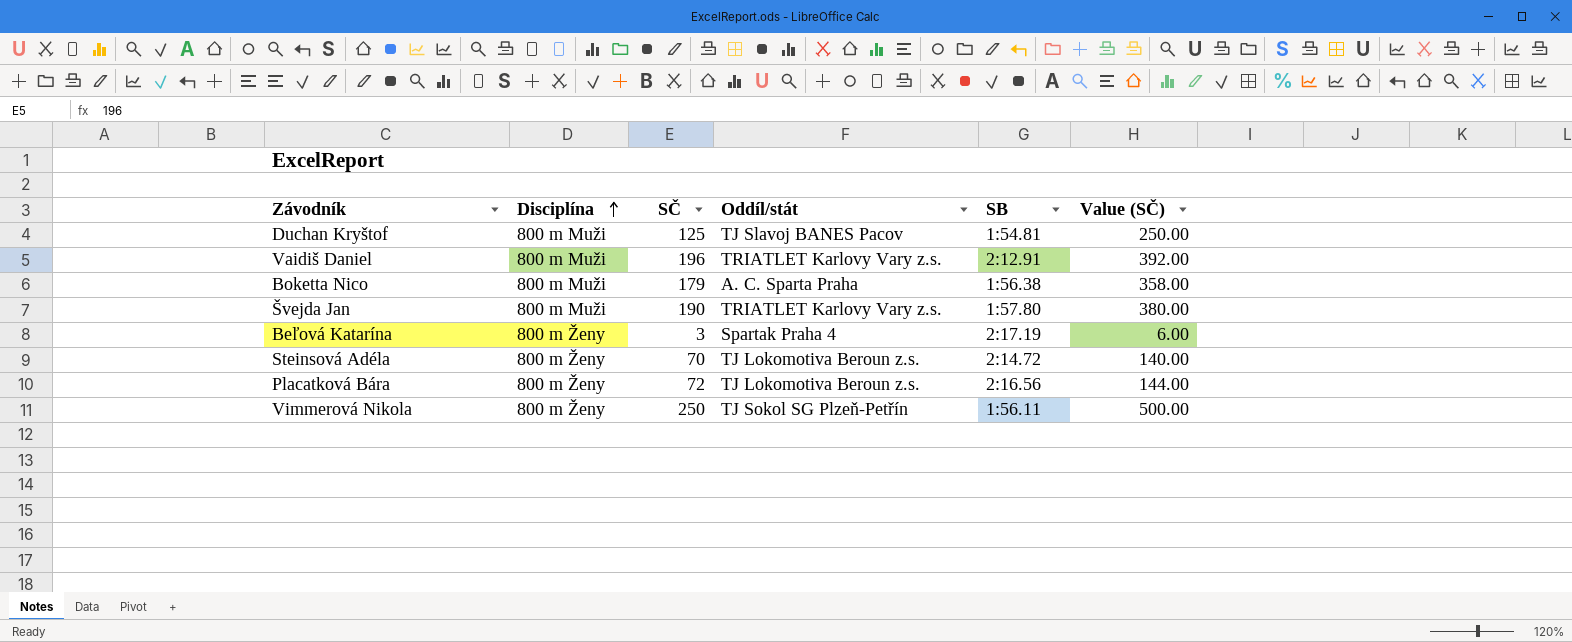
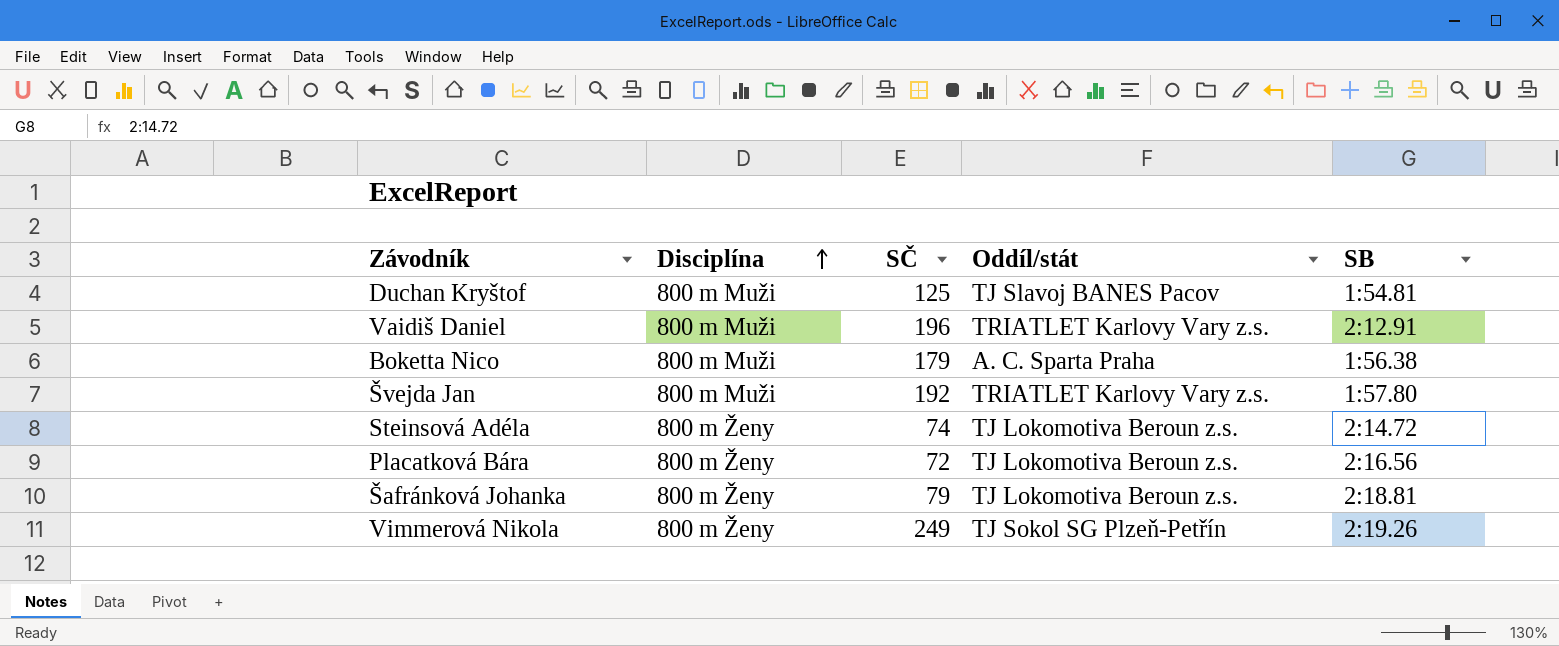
column Value (SČ) | formula: [SČ] * 2 -> none
row Beľová Katarína: 800 m Ženy | 3 | Spartak Praha 4 | 2:17.19 | 6.00 -> none
Švejda Jan | SČ: 190 -> 192
Steinsová Adéla | SČ: 70 -> 74
row Šafránková Johanka: none -> 800 m Ženy | 79 | TJ Lokomotiva Beroun z.s. | 2:18.81
Vimmerová Nikola | SČ: 250 -> 249
Vimmerová Nikola | SB: 1:56.11 -> 2:19.26

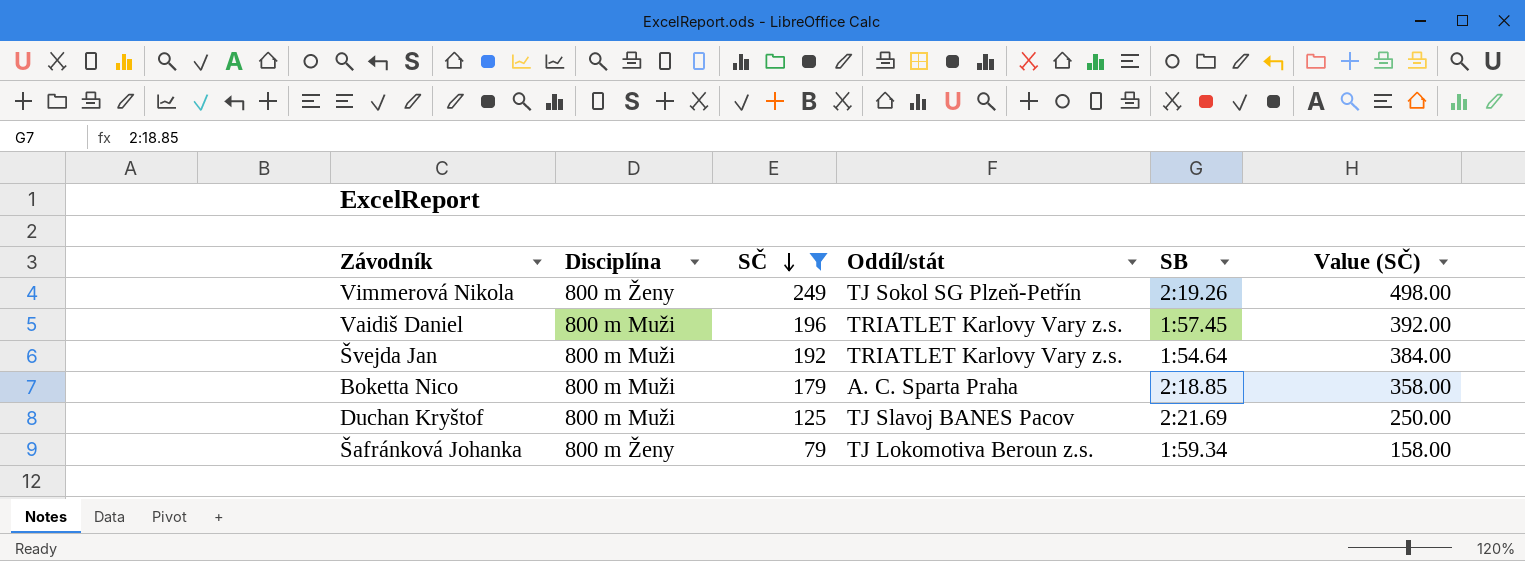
filter: none -> SČ >= 79
row order: Disciplína ascending -> SČ descending
column Value (SČ) | formula: none -> [SČ] * 2
Vaidiš Daniel | SB: 2:12.91 -> 1:57.45
Švejda Jan | SB: 1:57.80 -> 1:54.64
Boketta Nico | SB: 1:56.38 -> 2:18.85
Duchan Kryštof | SB: 1:54.81 -> 2:21.69
Šafránková Johanka | SB: 2:18.81 -> 1:59.34

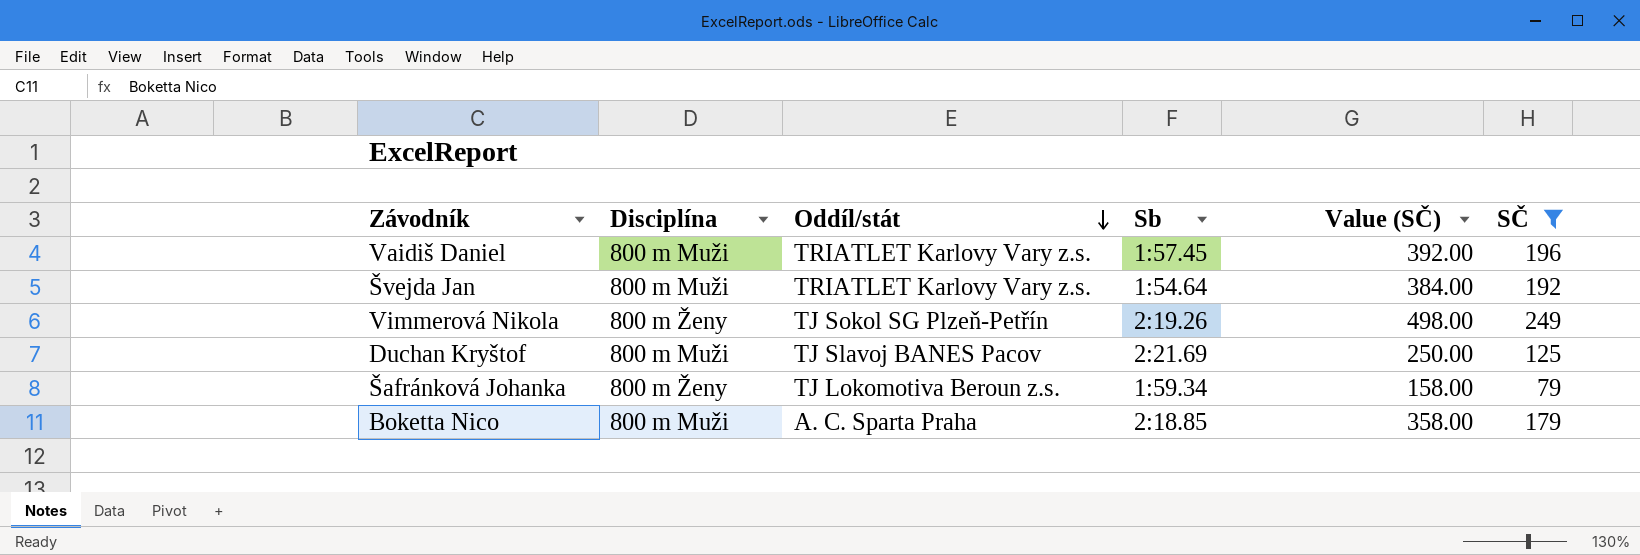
row order: SČ descending -> Oddíl/stát descending
column name: SB -> Sb
column SČ | position: 3 -> 6

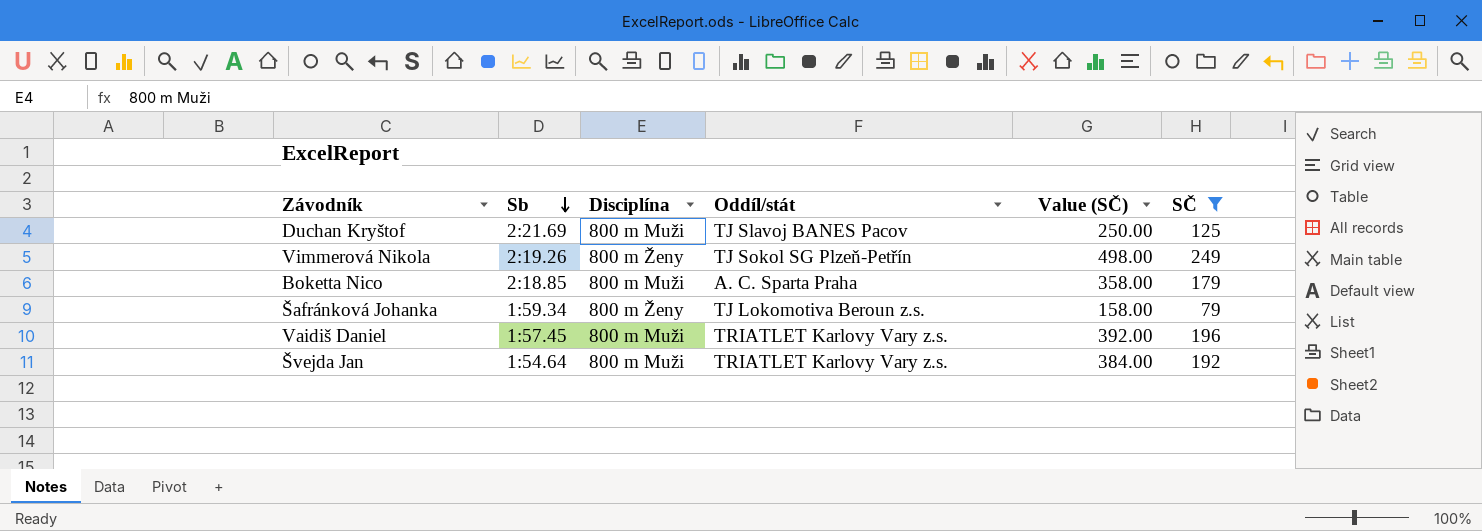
row order: Oddíl/stát descending -> Sb descending
column Sb | position: 4 -> 2

